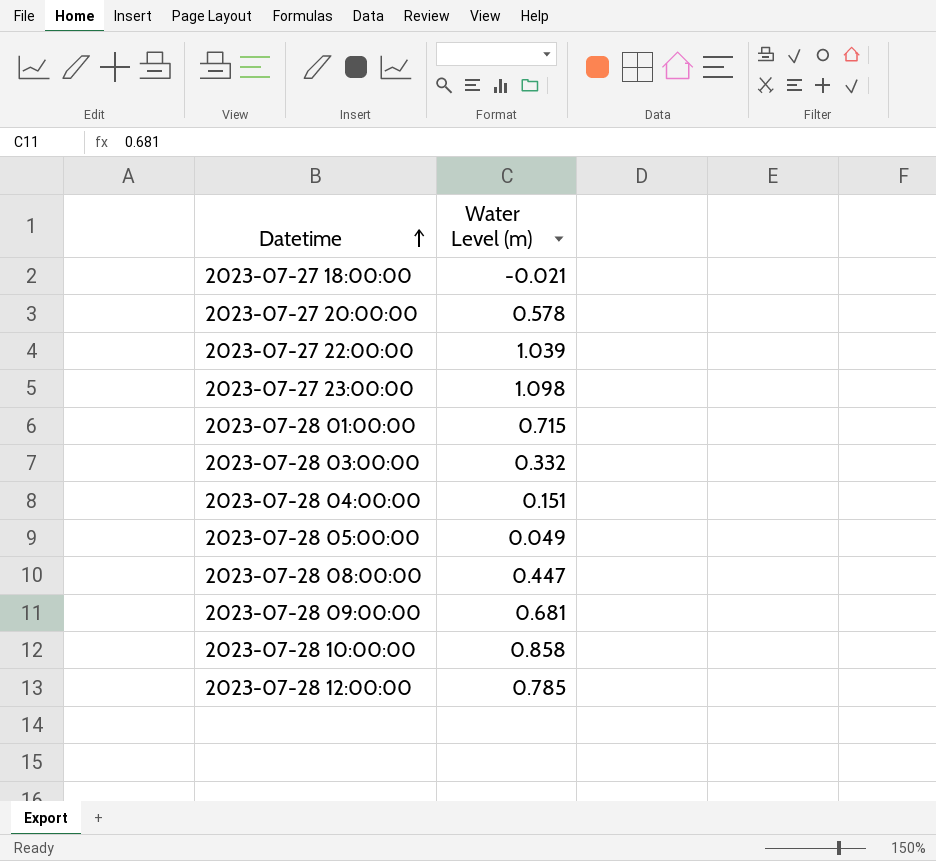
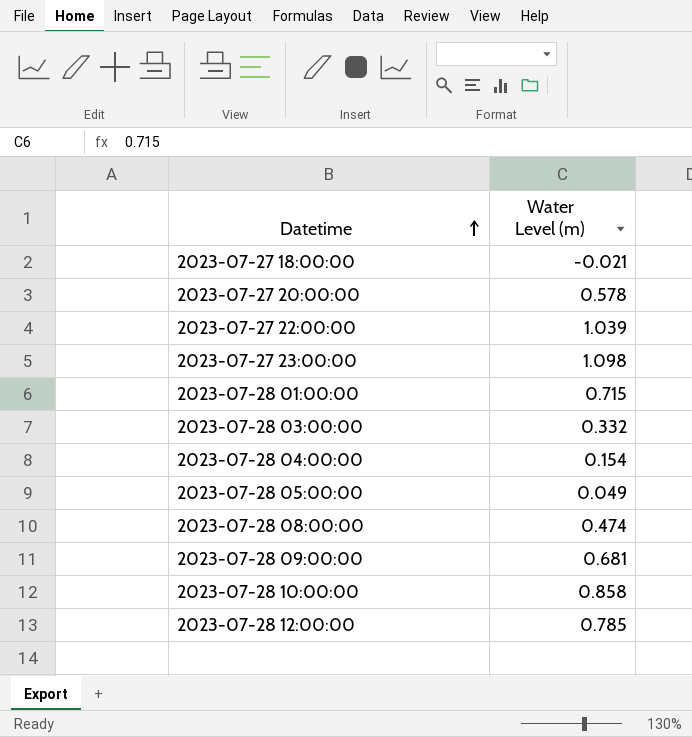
2023-07-28 04:00:00 | Water Level (m): 0.151 -> 0.154
2023-07-28 08:00:00 | Water Level (m): 0.447 -> 0.474

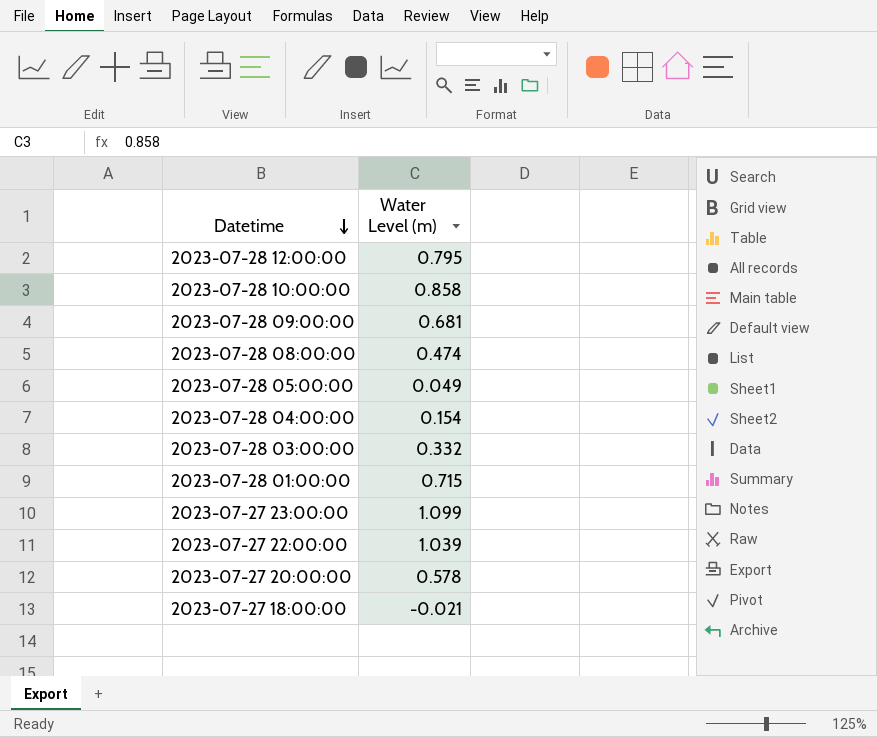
row order: Datetime ascending -> Datetime descending
2023-07-28 12:00:00 | Water Level (m): 0.785 -> 0.795
2023-07-27 23:00:00 | Water Level (m): 1.098 -> 1.099

